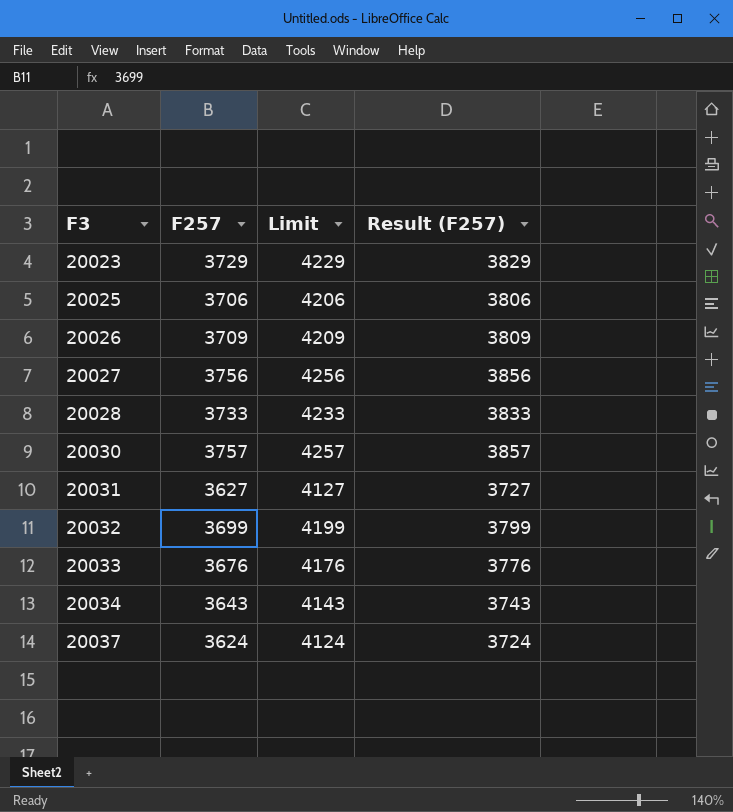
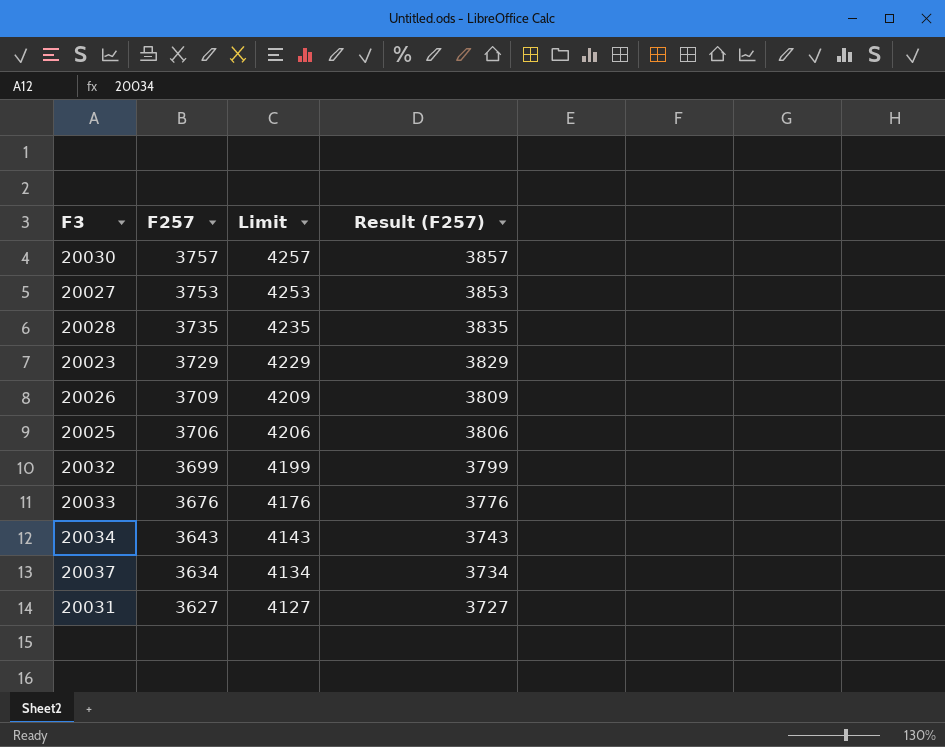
row order: F3 ascending -> F257 descending
20027 | F257: 3756 -> 3753
20027 | Limit: 4256 -> 4253
20027 | Result (F257): 3856 -> 3853
20028 | F257: 3733 -> 3735
20028 | Limit: 4233 -> 4235
20028 | Result (F257): 3833 -> 3835
20037 | F257: 3624 -> 3634
20037 | Limit: 4124 -> 4134
20037 | Result (F257): 3724 -> 3734

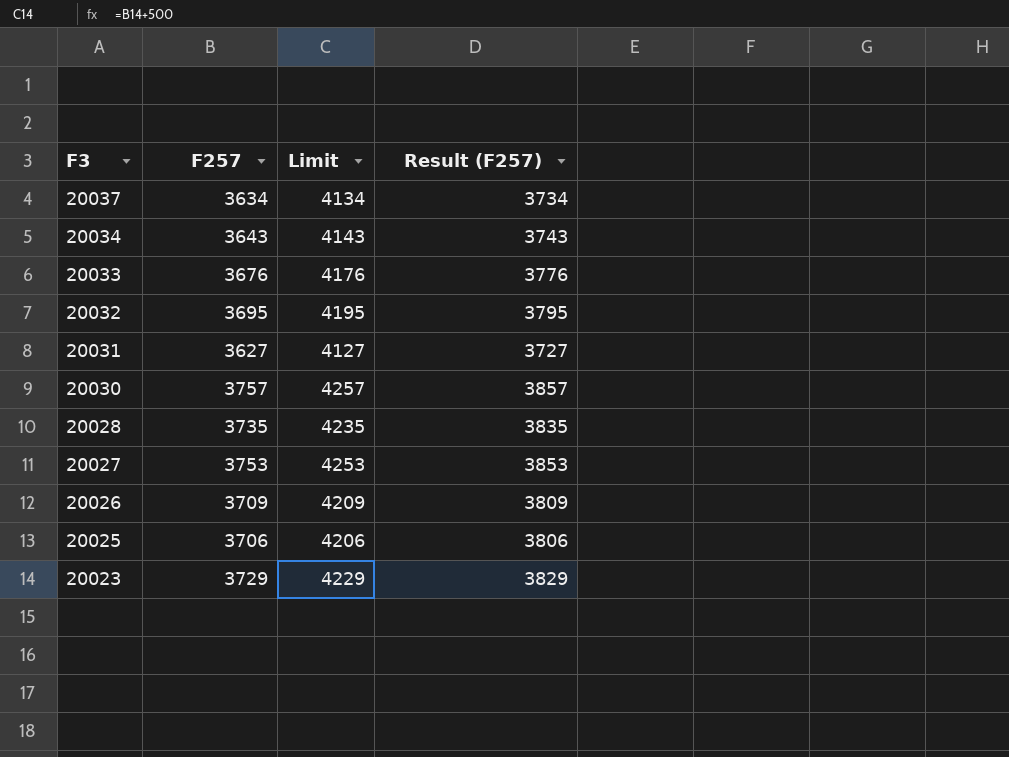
row order: F257 descending -> F3 descending
20032 | F257: 3699 -> 3695
20032 | Limit: 4199 -> 4195
20032 | Result (F257): 3799 -> 3795

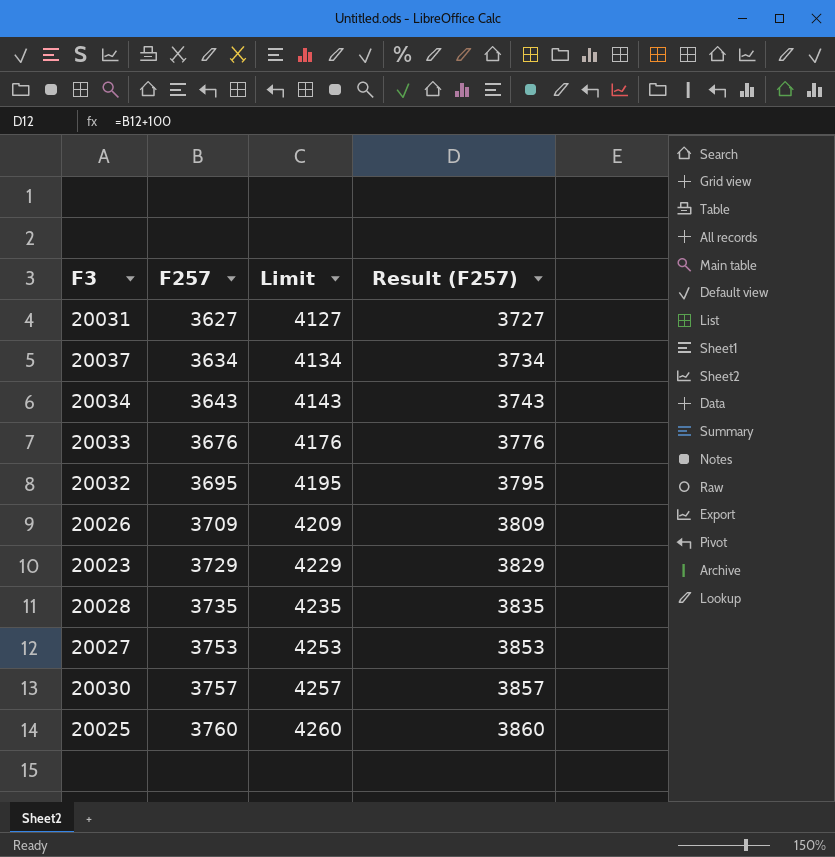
row order: F3 descending -> F257 ascending
20025 | F257: 3706 -> 3760
20025 | Limit: 4206 -> 4260
20025 | Result (F257): 3806 -> 3860

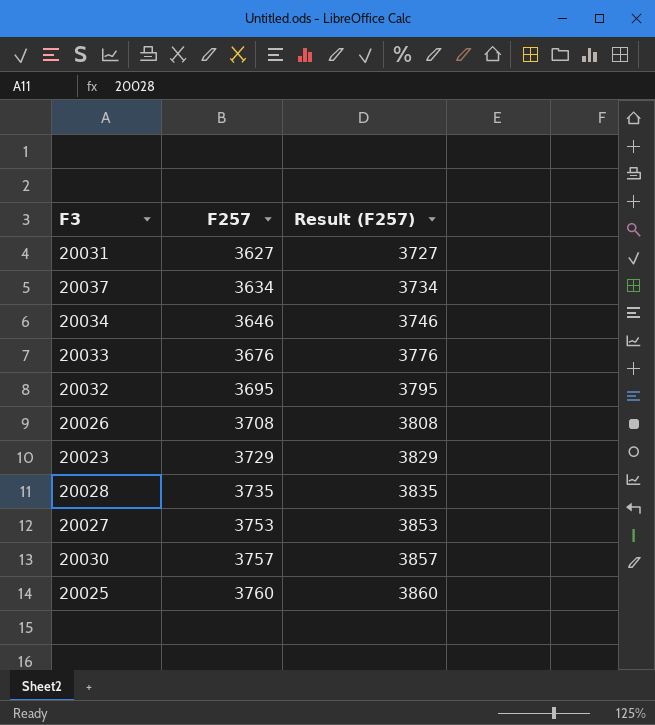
column Limit | formula: [F257] + 500 -> none
20034 | F257: 3643 -> 3646
20034 | Result (F257): 3743 -> 3746
20026 | F257: 3709 -> 3708
20026 | Result (F257): 3809 -> 3808

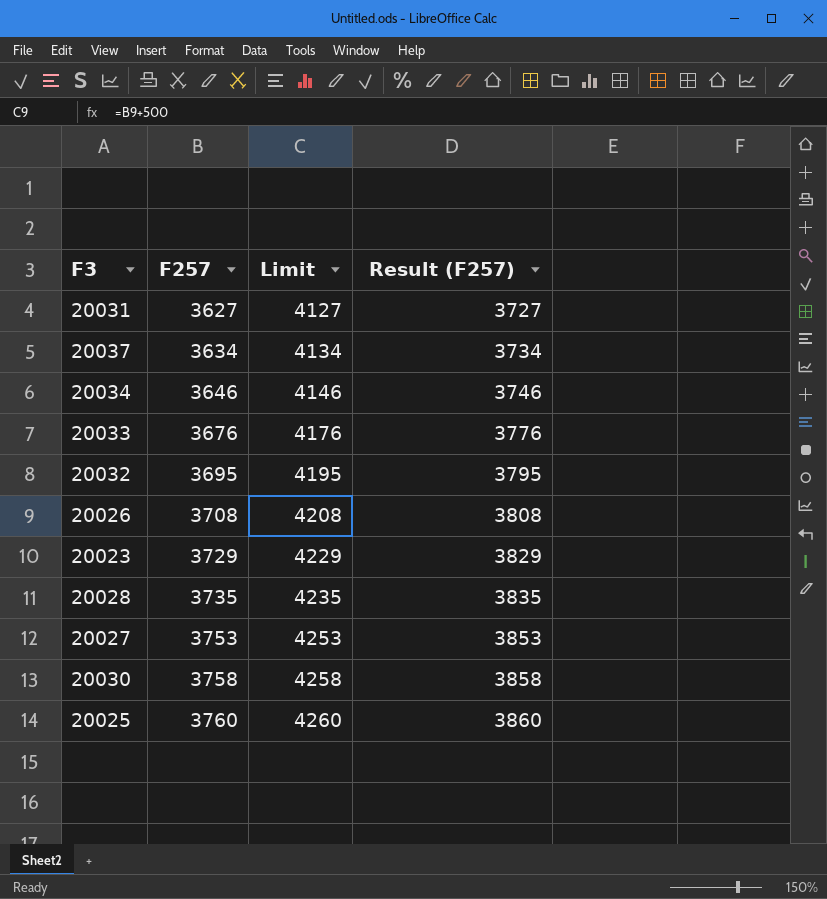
column Limit | formula: none -> [F257] + 500
20030 | F257: 3757 -> 3758
20030 | Result (F257): 3857 -> 3858

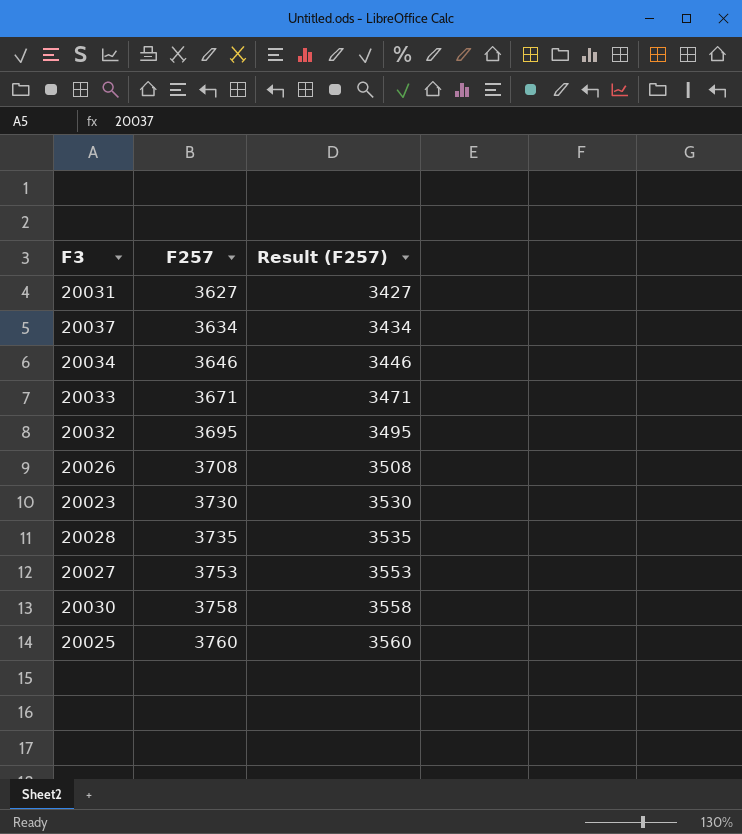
column Limit | formula: [F257] + 500 -> none
column Result (F257) | formula: [F257] + 100 -> [F257] - 200
20033 | F257: 3676 -> 3671
20023 | F257: 3729 -> 3730

